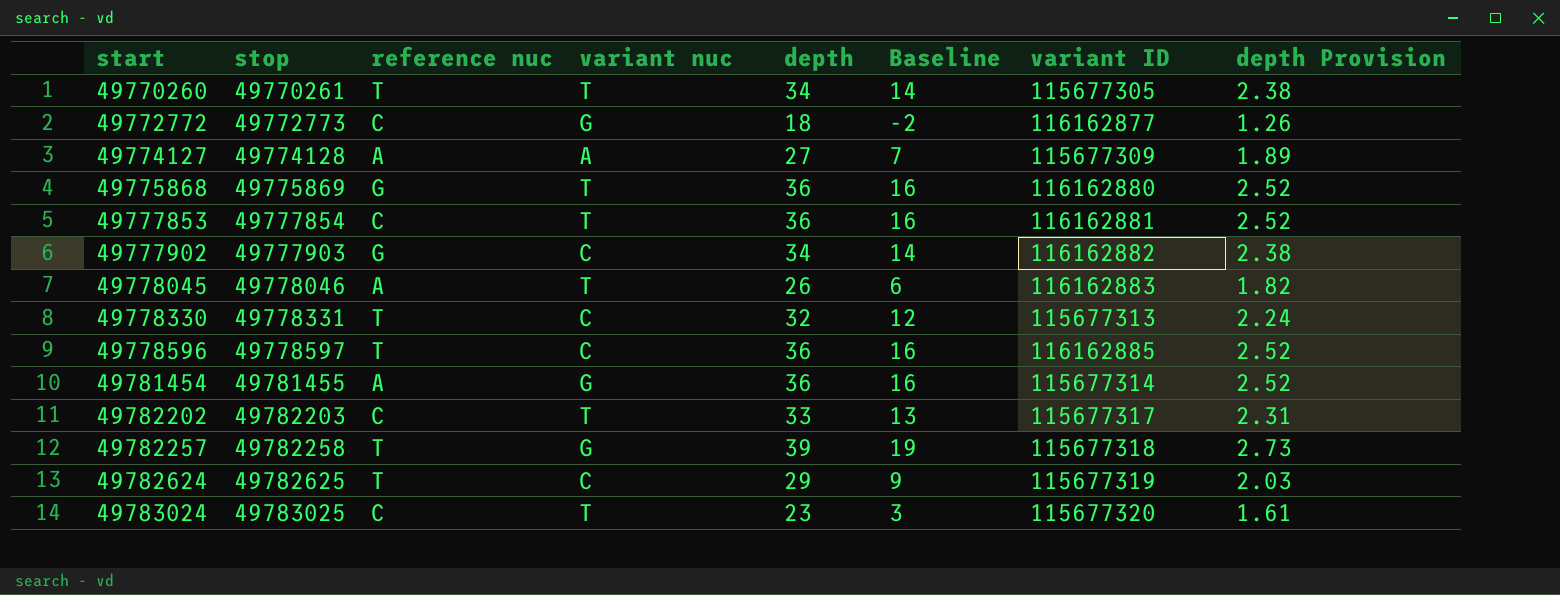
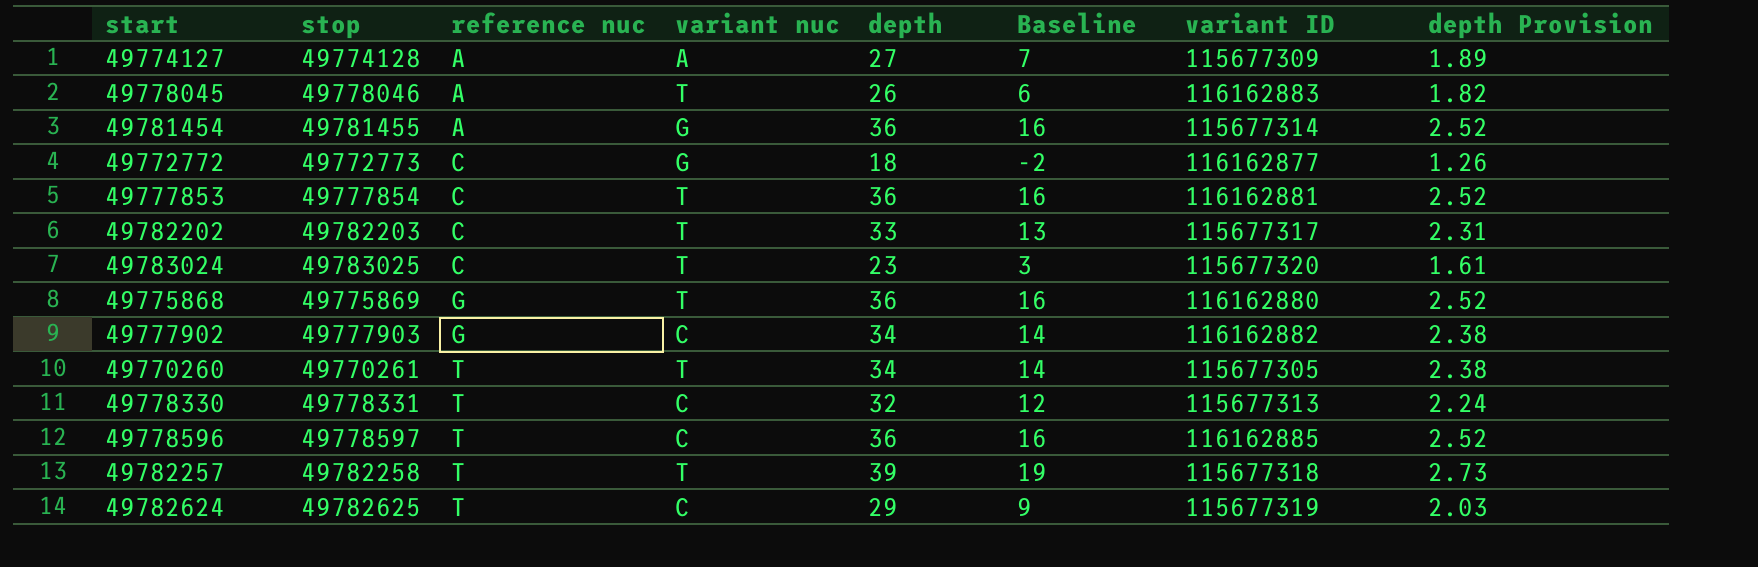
row order: start ascending -> reference nuc ascending
49782257 | variant nuc: G -> T

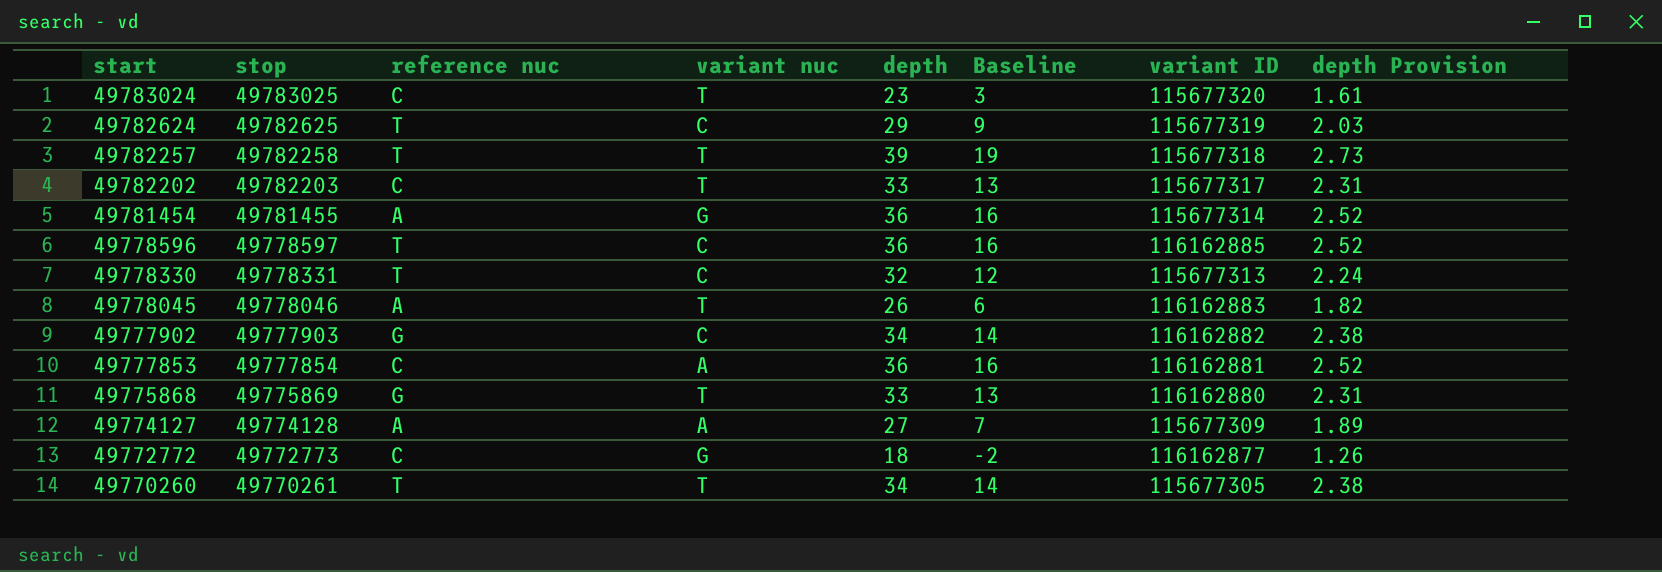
row order: reference nuc ascending -> start descending
49777853 | variant nuc: T -> A
49775868 | depth: 36 -> 33
49775868 | Baseline: 16 -> 13
49775868 | depth Provision: 2.52 -> 2.31

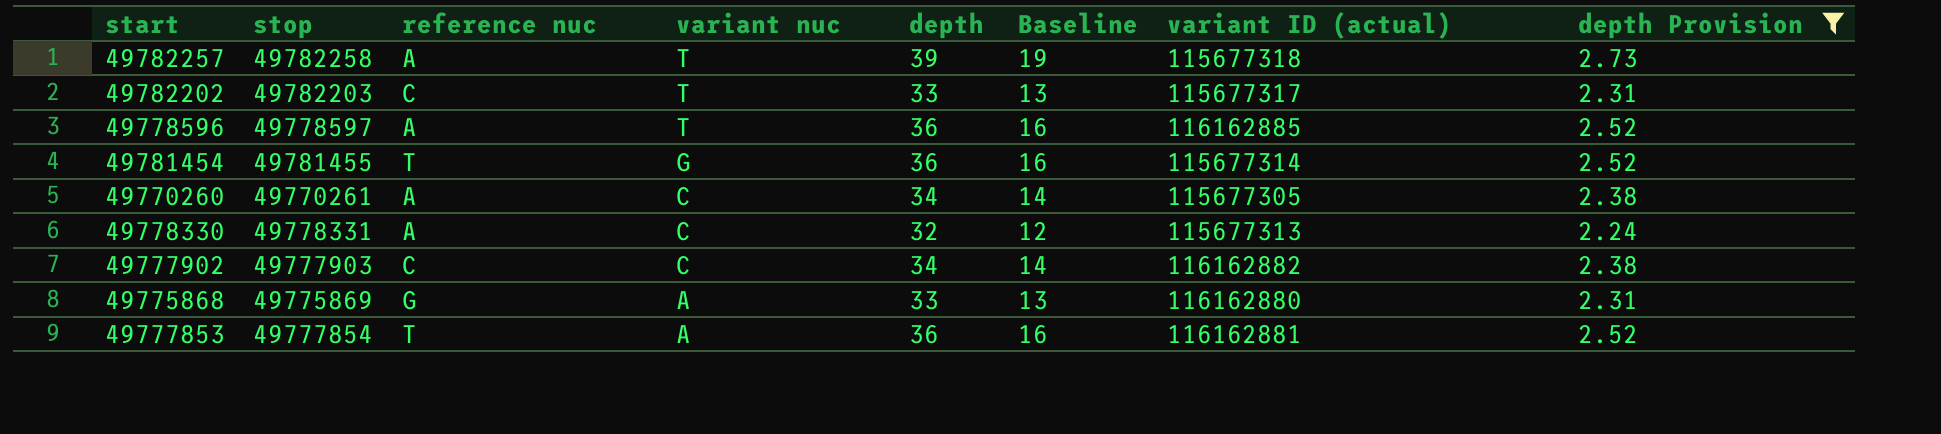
filter: none -> depth Provision >= 2.24
row order: start descending -> variant nuc descending
column name: variant ID -> variant ID (actual)
49782257 | reference nuc: T -> A
49778596 | reference nuc: T -> A
49778596 | variant nuc: C -> T
49781454 | reference nuc: A -> T
49770260 | reference nuc: T -> A
49770260 | variant nuc: T -> C
49778330 | reference nuc: T -> A
49777902 | reference nuc: G -> C
49775868 | variant nuc: T -> A
49777853 | reference nuc: C -> T

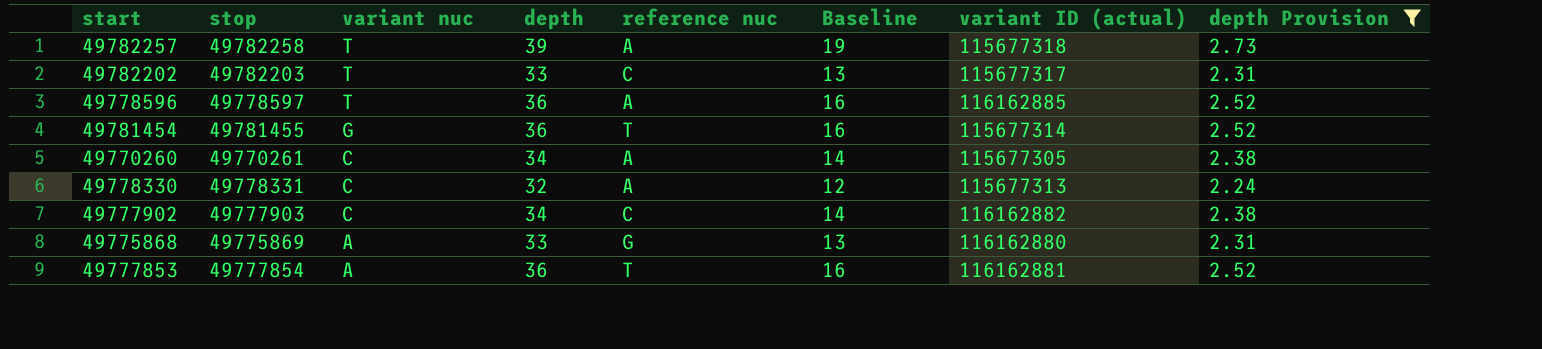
column reference nuc | position: 3 -> 5

